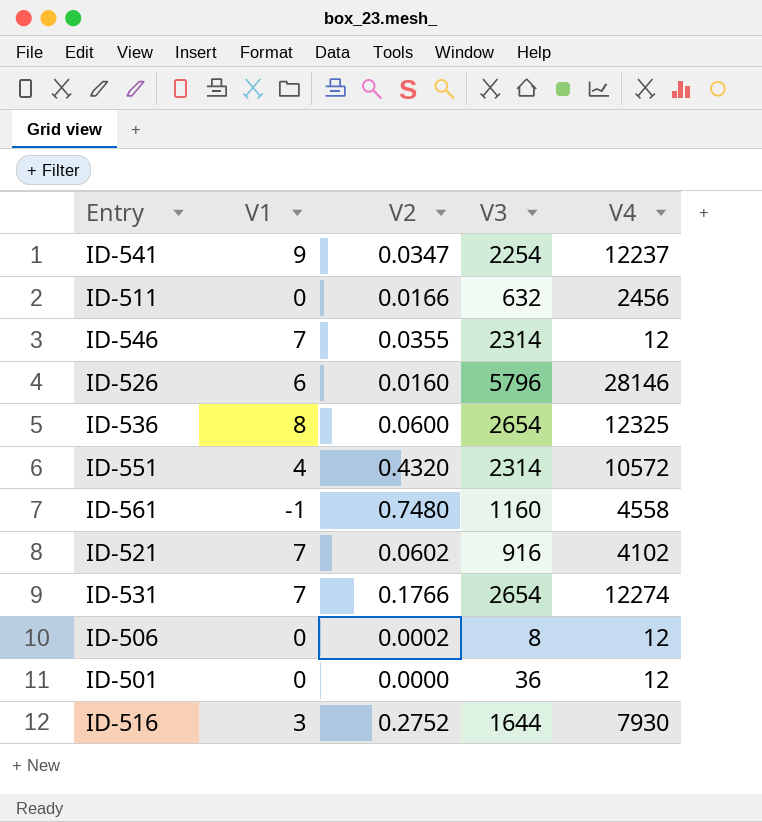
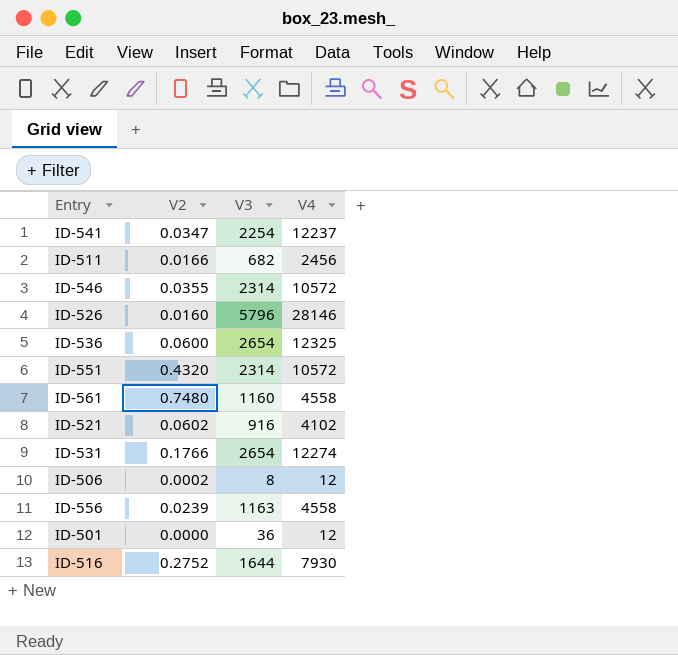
column V1 | position: 2 -> none
ID-511 | V3: 632 -> 682
ID-546 | V4: 12 -> 10572
row ID-556: none -> 0.0239 | 1163 | 4558

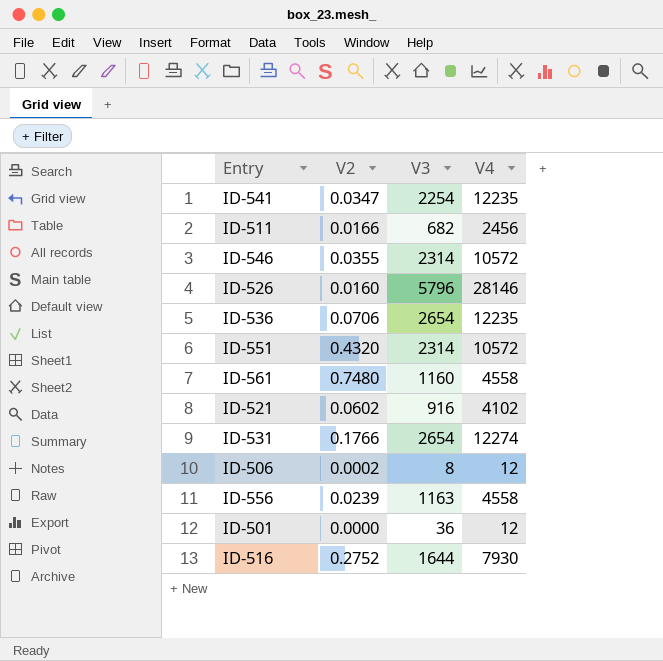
ID-541 | V4: 12237 -> 12235
ID-536 | V2: 0.0600 -> 0.0706
ID-536 | V4: 12325 -> 12235

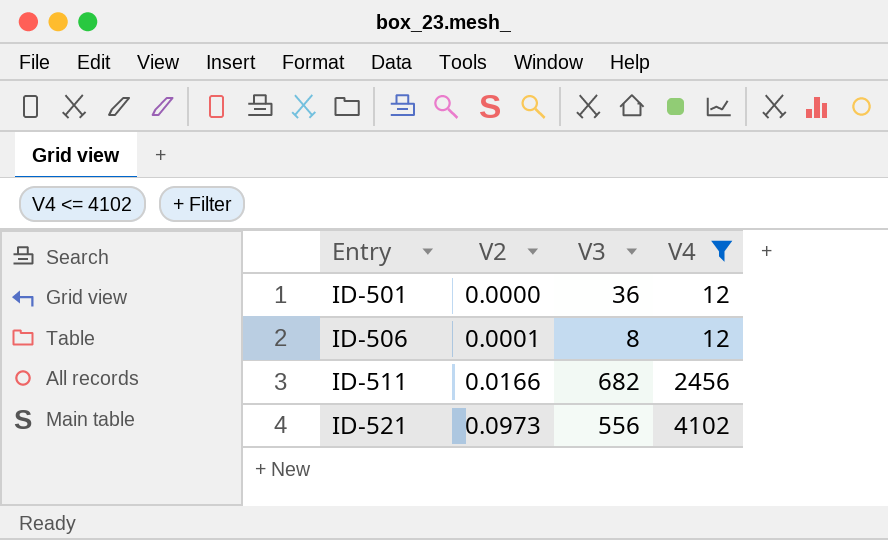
filter: none -> V4 <= 4102
row order: none -> Entry ascending
ID-506 | V2: 0.0002 -> 0.0001
ID-521 | V2: 0.0602 -> 0.0973
ID-521 | V3: 916 -> 556

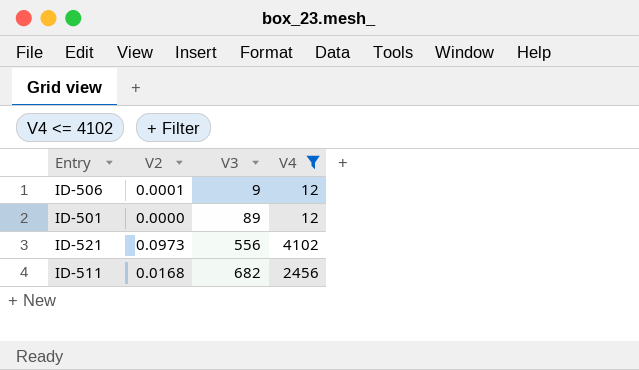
row order: Entry ascending -> V3 ascending
ID-506 | V3: 8 -> 9
ID-501 | V3: 36 -> 89
ID-511 | V2: 0.0166 -> 0.0168

